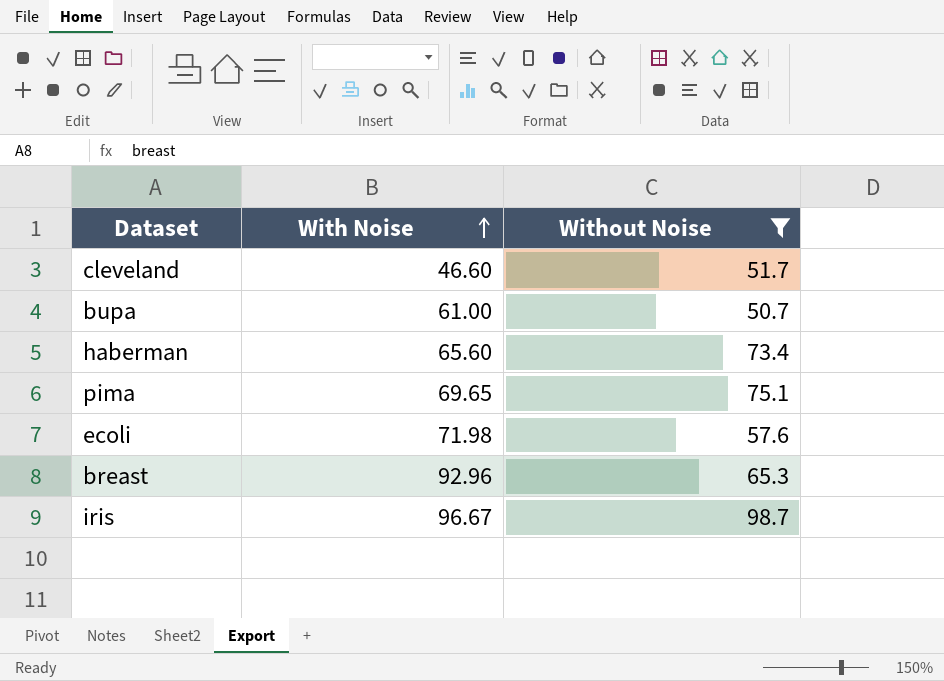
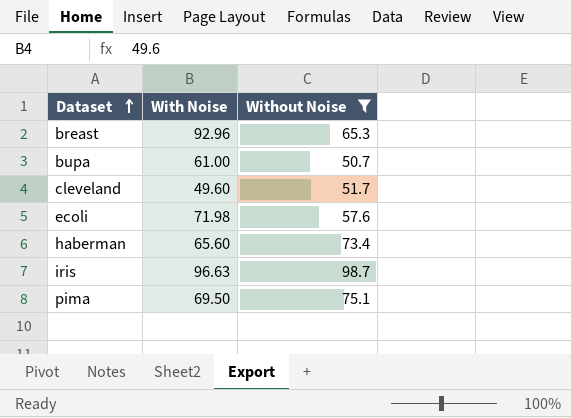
row order: With Noise ascending -> Dataset ascending
cleveland | With Noise: 46.60 -> 49.60
iris | With Noise: 96.67 -> 96.63
pima | With Noise: 69.65 -> 69.50

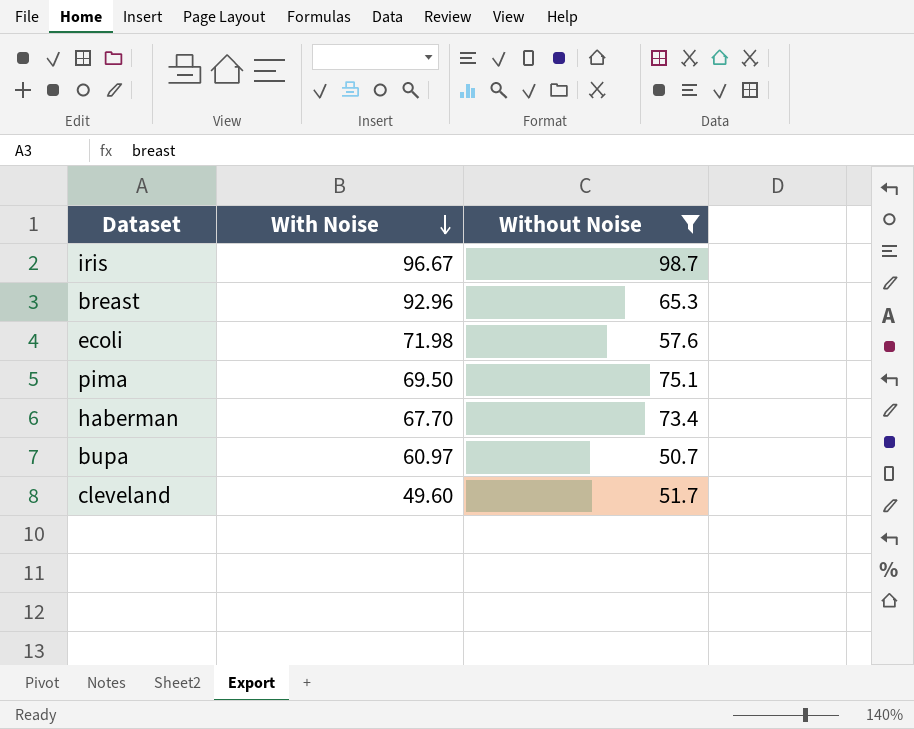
row order: Dataset ascending -> With Noise descending
iris | With Noise: 96.63 -> 96.67
haberman | With Noise: 65.60 -> 67.70
bupa | With Noise: 61.00 -> 60.97

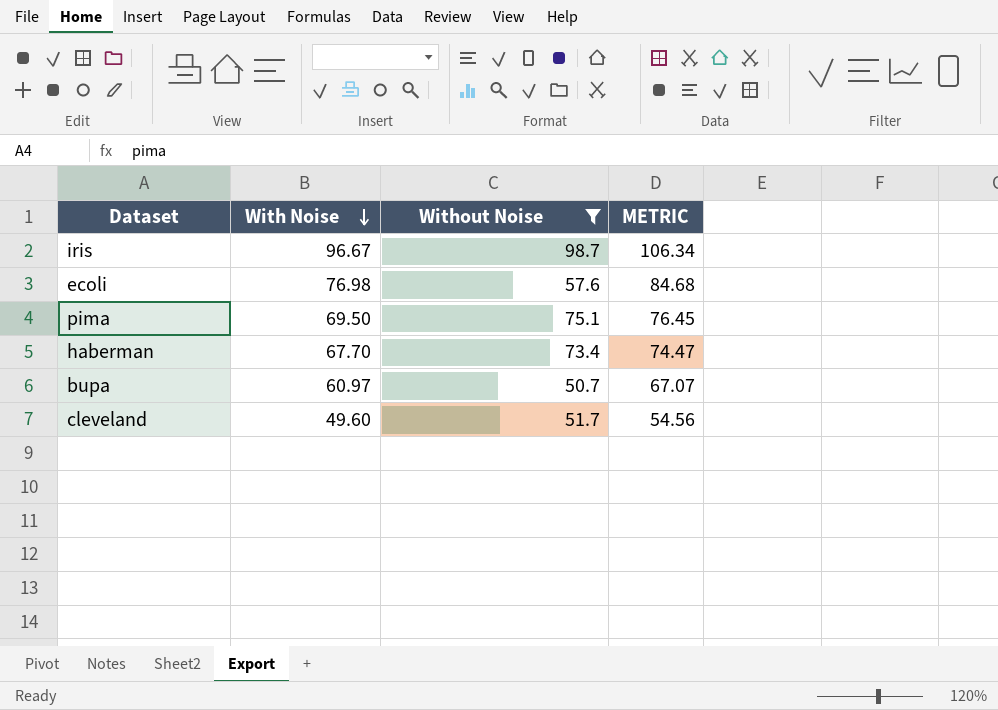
column METRIC | formula: none -> [With Noise] * 1.1
row breast: 92.96 | 65.3 -> none
ecoli | With Noise: 71.98 -> 76.98

